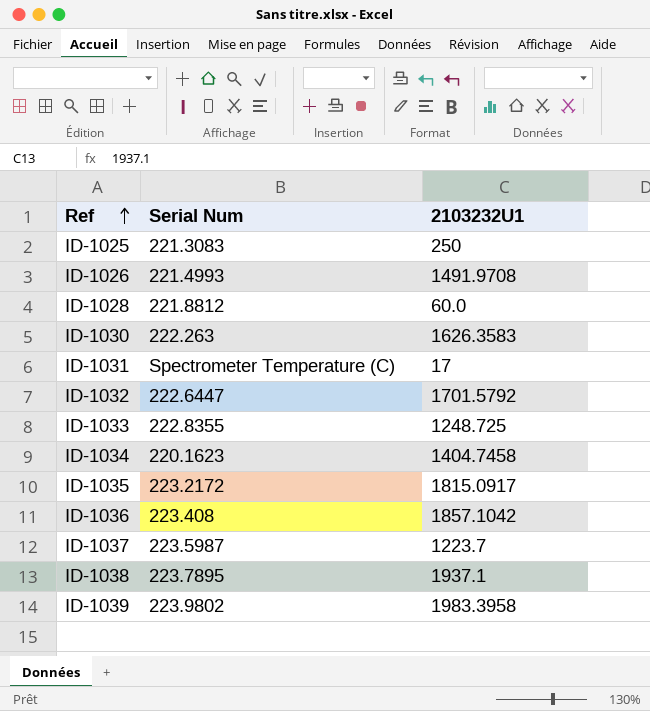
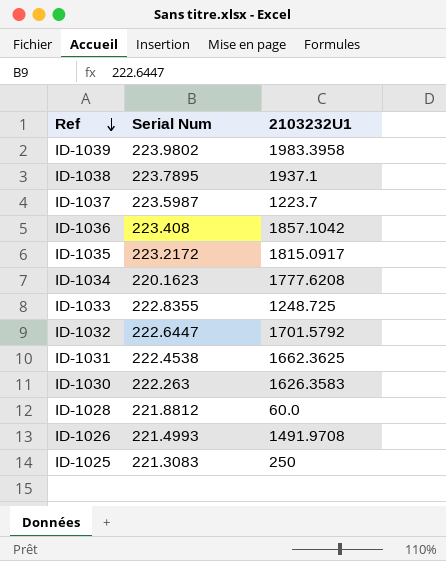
row order: Ref ascending -> Ref descending
ID-1034 | 2103232U1: 1404.7458 -> 1777.6208
ID-1031 | Serial Num: Spectrometer Temperature (C) -> 222.4538
ID-1031 | 2103232U1: 17 -> 1662.3625

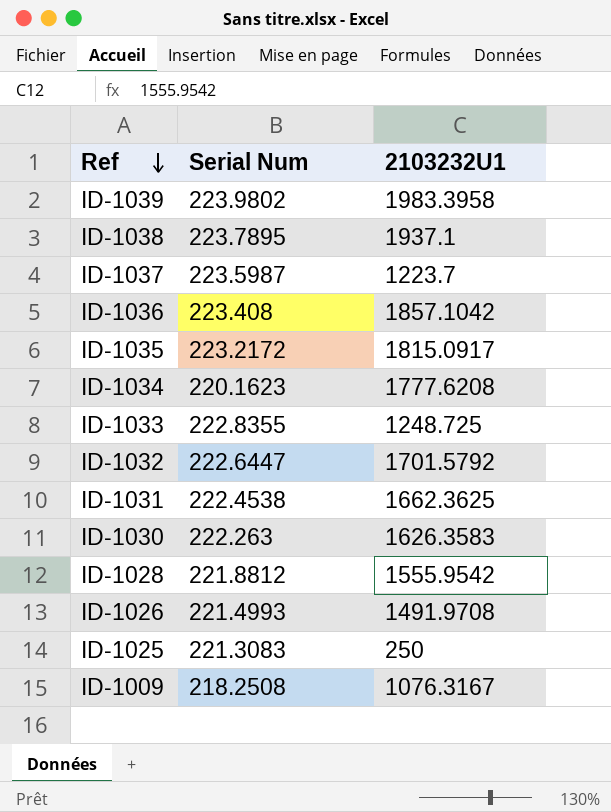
ID-1028 | 2103232U1: 60.0 -> 1555.9542
row ID-1009: none -> 218.2508 | 1076.3167

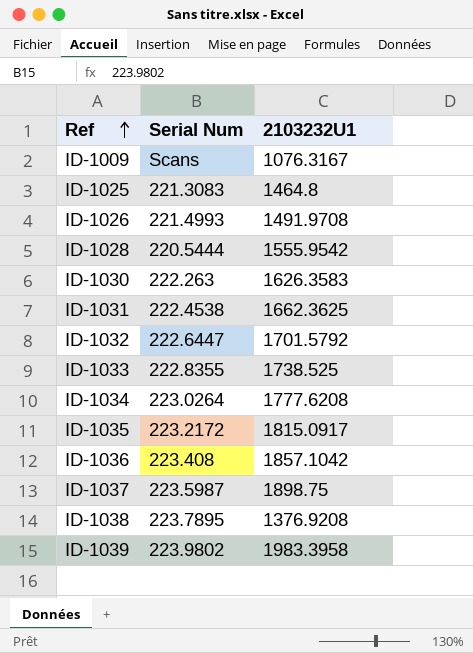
row order: Ref descending -> Ref ascending
ID-1009 | Serial Num: 218.2508 -> Scans
ID-1025 | 2103232U1: 250 -> 1464.8
ID-1028 | Serial Num: 221.8812 -> 220.5444
ID-1033 | 2103232U1: 1248.725 -> 1738.525
ID-1034 | Serial Num: 220.1623 -> 223.0264
ID-1037 | 2103232U1: 1223.7 -> 1898.75
ID-1038 | 2103232U1: 1937.1 -> 1376.9208

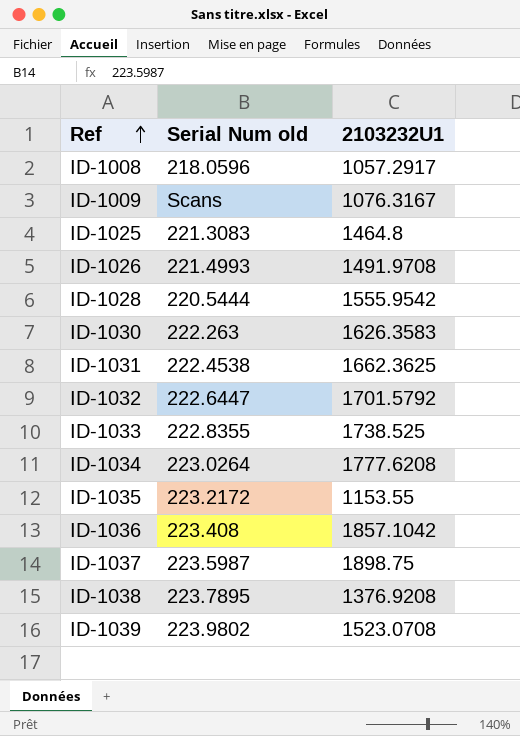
column name: Serial Num -> Serial Num old
row ID-1008: none -> 218.0596 | 1057.2917
ID-1035 | 2103232U1: 1815.0917 -> 1153.55
ID-1039 | 2103232U1: 1983.3958 -> 1523.0708

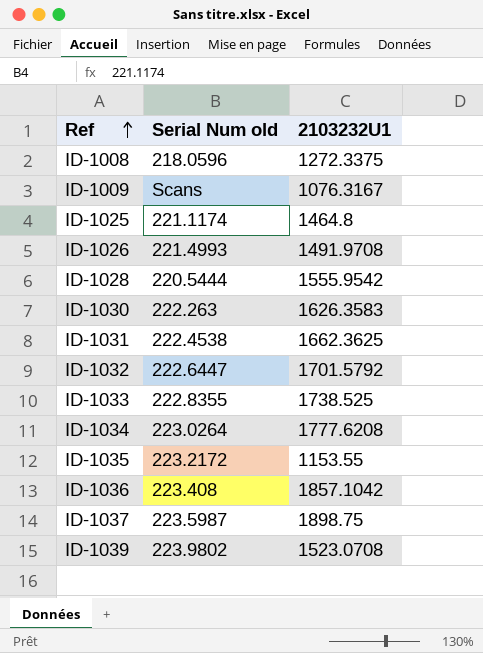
row ID-1038: 223.7895 | 1376.9208 -> none
ID-1008 | 2103232U1: 1057.2917 -> 1272.3375
ID-1025 | Serial Num old: 221.3083 -> 221.1174

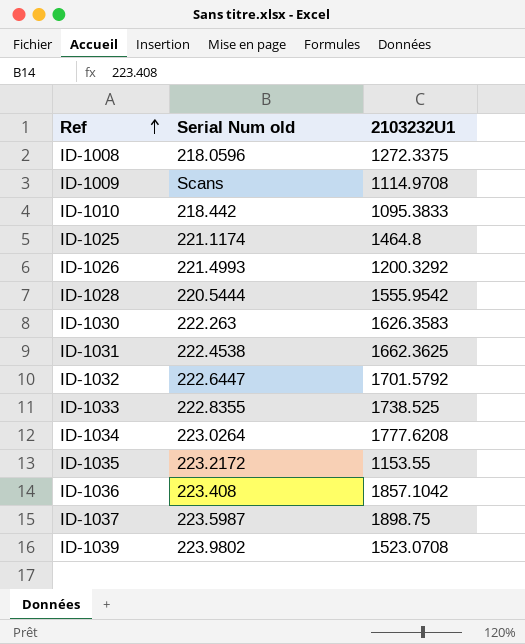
ID-1009 | 2103232U1: 1076.3167 -> 1114.9708
row ID-1010: none -> 218.442 | 1095.3833
ID-1026 | 2103232U1: 1491.9708 -> 1200.3292

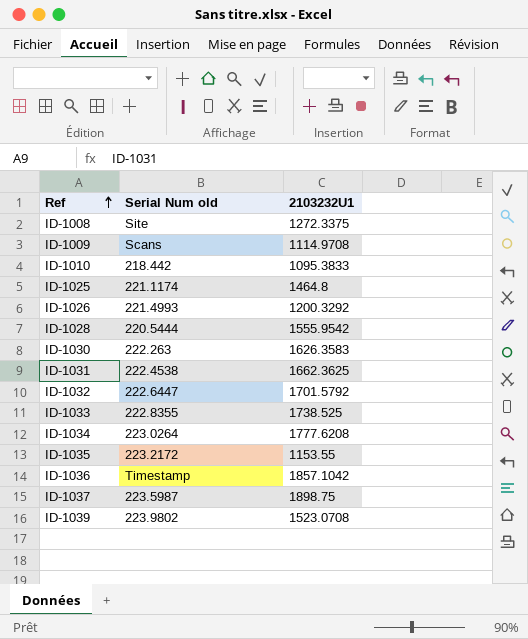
ID-1008 | Serial Num old: 218.0596 -> Site
ID-1036 | Serial Num old: 223.408 -> Timestamp

